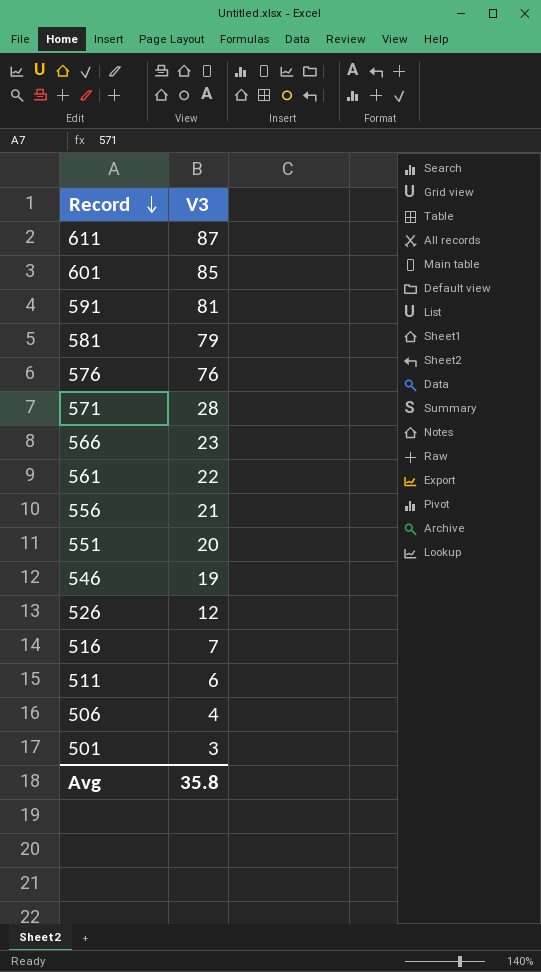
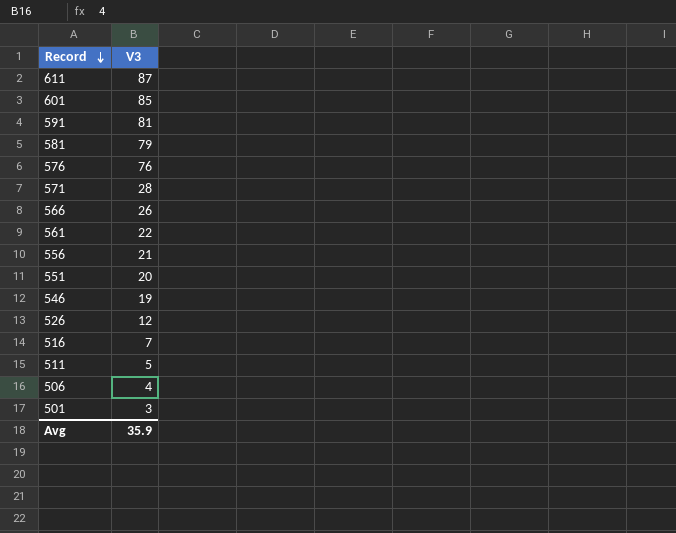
566 | V3: 23 -> 26
511 | V3: 6 -> 5
Avg | V3: 35.8 -> 35.9

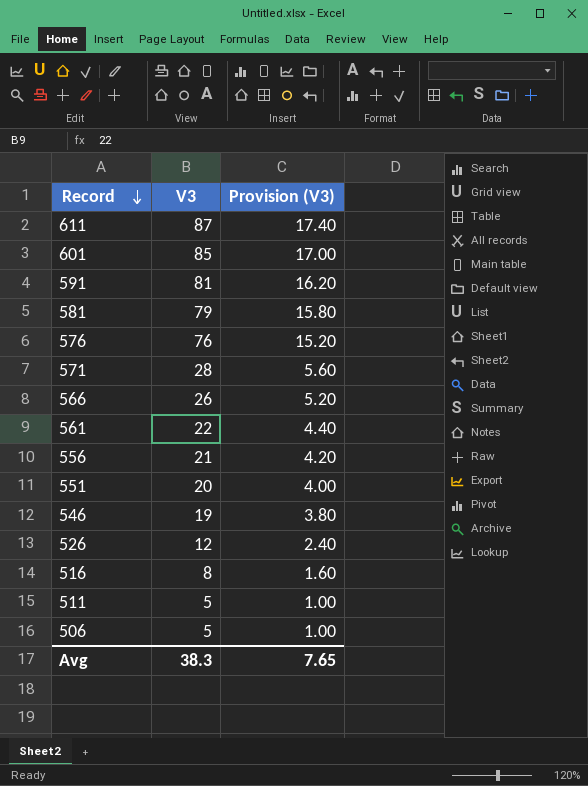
column Provision (V3) | formula: none -> [V3] * 0.2
row 501: 3 -> none
516 | V3: 7 -> 8
506 | V3: 4 -> 5
Avg | V3: 35.9 -> 38.3

